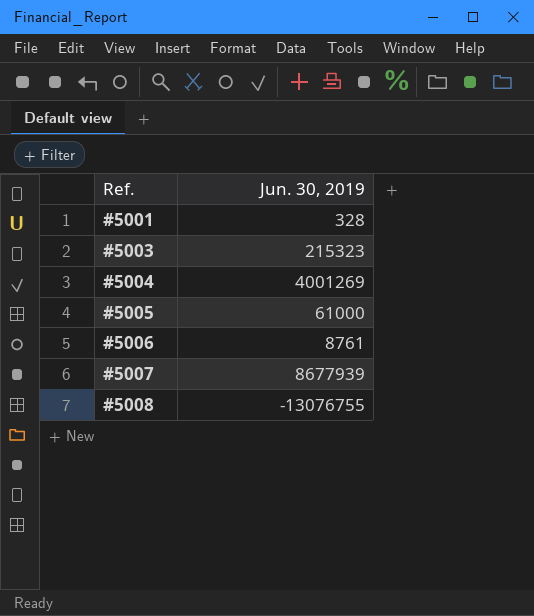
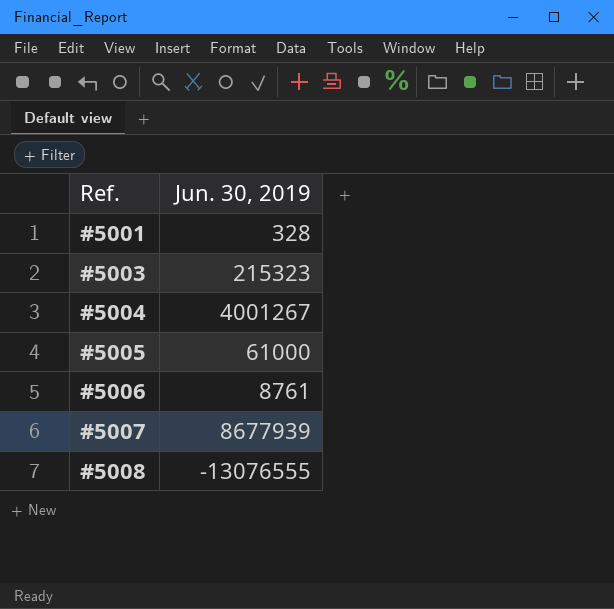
#5004 | Jun. 30, 2019: 4001269 -> 4001267
#5008 | Jun. 30, 2019: -13076755 -> -13076555

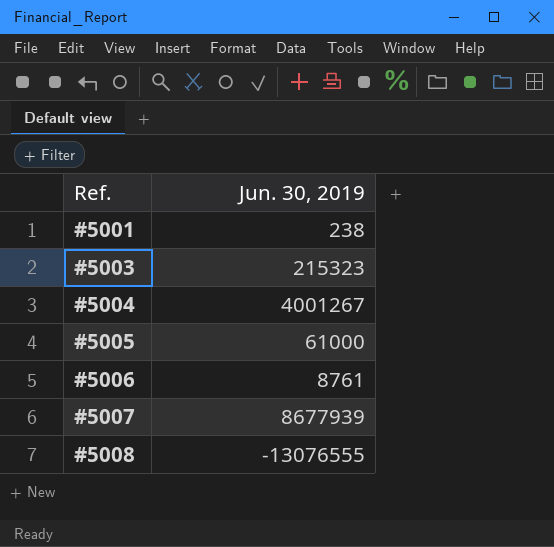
#5001 | Jun. 30, 2019: 328 -> 238

